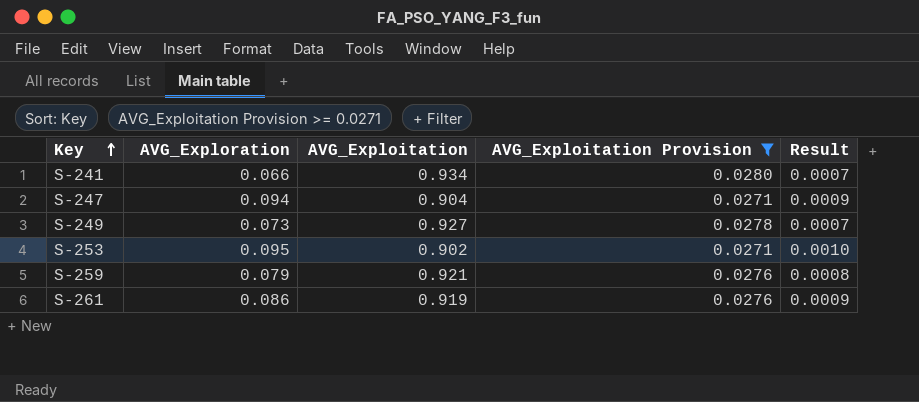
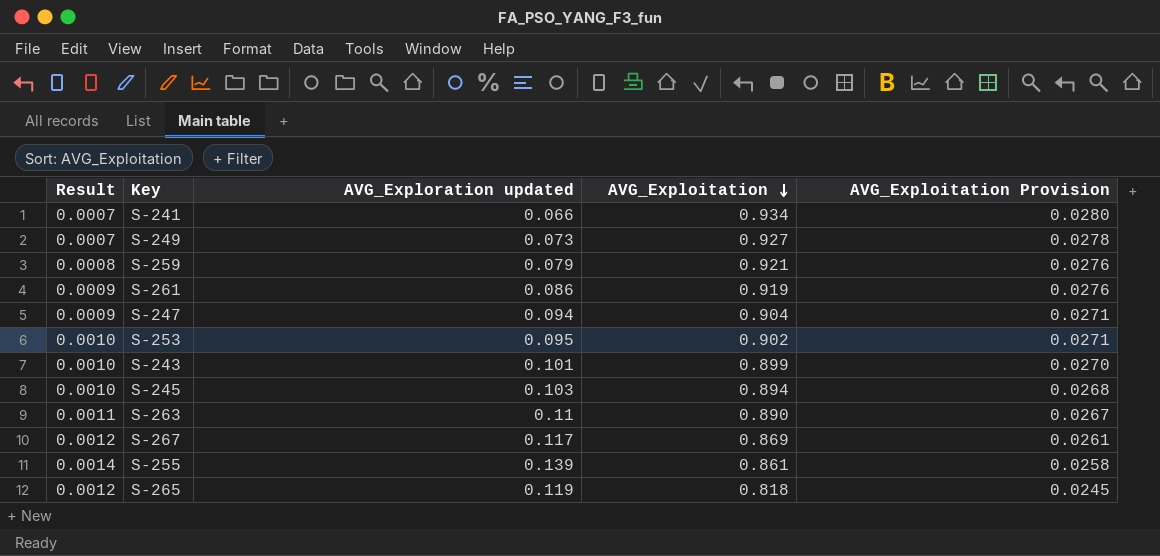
filter: AVG_Exploitation Provision >= 0.0271 -> none
row order: Key ascending -> AVG_Exploitation descending
column Result | position: 5 -> 1
column name: AVG_Exploration -> AVG_Exploration updated

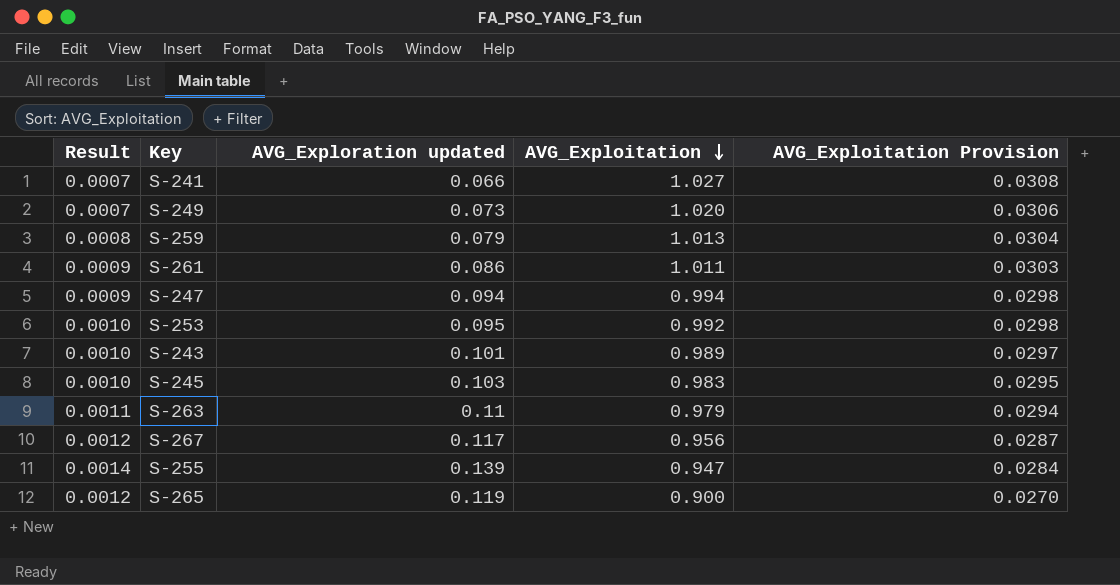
S-241 | AVG_Exploitation: 0.934 -> 1.027
S-241 | AVG_Exploitation Provision: 0.0280 -> 0.0308
S-249 | AVG_Exploitation: 0.927 -> 1.020
S-249 | AVG_Exploitation Provision: 0.0278 -> 0.0306
S-259 | AVG_Exploitation: 0.921 -> 1.013
S-259 | AVG_Exploitation Provision: 0.0276 -> 0.0304
S-261 | AVG_Exploitation: 0.919 -> 1.011
S-261 | AVG_Exploitation Provision: 0.0276 -> 0.0303
S-247 | AVG_Exploitation: 0.904 -> 0.994
S-247 | AVG_Exploitation Provision: 0.0271 -> 0.0298
S-253 | AVG_Exploitation: 0.902 -> 0.992
S-253 | AVG_Exploitation Provision: 0.0271 -> 0.0298
S-243 | AVG_Exploitation: 0.899 -> 0.989
S-243 | AVG_Exploitation Provision: 0.0270 -> 0.0297
S-245 | AVG_Exploitation: 0.894 -> 0.983
S-245 | AVG_Exploitation Provision: 0.0268 -> 0.0295
S-263 | AVG_Exploitation: 0.890 -> 0.979
S-263 | AVG_Exploitation Provision: 0.0267 -> 0.0294
S-267 | AVG_Exploitation: 0.869 -> 0.956
S-267 | AVG_Exploitation Provision: 0.0261 -> 0.0287
S-255 | AVG_Exploitation: 0.861 -> 0.947
S-255 | AVG_Exploitation Provision: 0.0258 -> 0.0284
S-265 | AVG_Exploitation: 0.818 -> 0.900
S-265 | AVG_Exploitation Provision: 0.0245 -> 0.0270

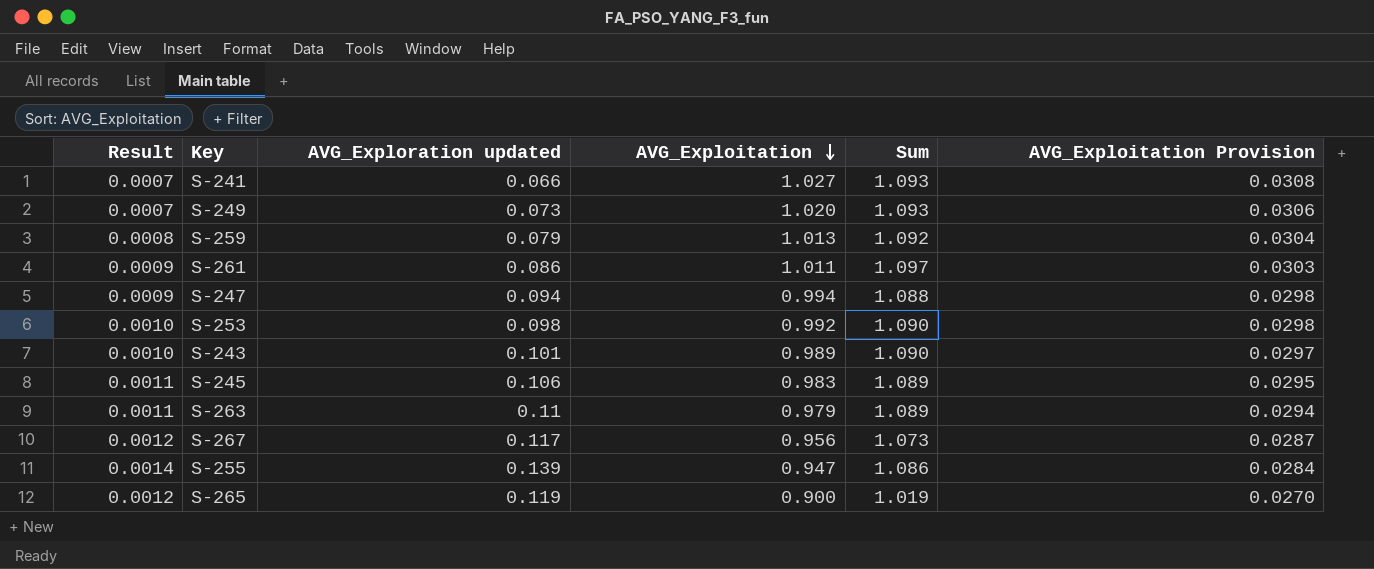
column Sum | formula: none -> [AVG_Exploration updated] + [AVG_Exploitation]
S-253 | AVG_Exploration updated: 0.095 -> 0.098
S-245 | Result: 0.0010 -> 0.0011
S-245 | AVG_Exploration updated: 0.103 -> 0.106

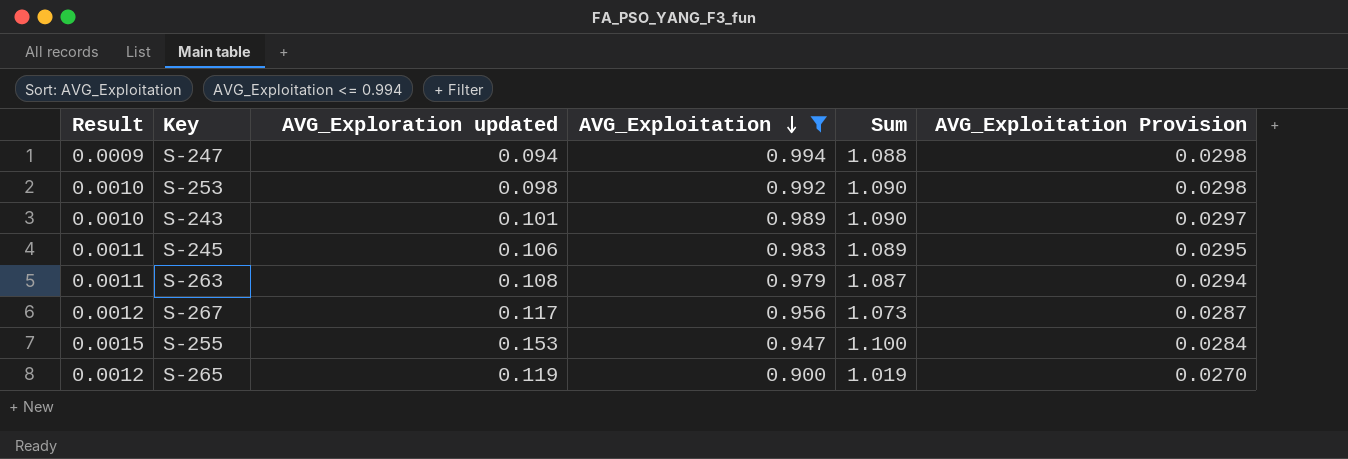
filter: none -> AVG_Exploitation <= 0.994
S-263 | AVG_Exploration updated: 0.11 -> 0.108
S-263 | Sum: 1.089 -> 1.087
S-255 | Result: 0.0014 -> 0.0015
S-255 | AVG_Exploration updated: 0.139 -> 0.153
S-255 | Sum: 1.086 -> 1.100

